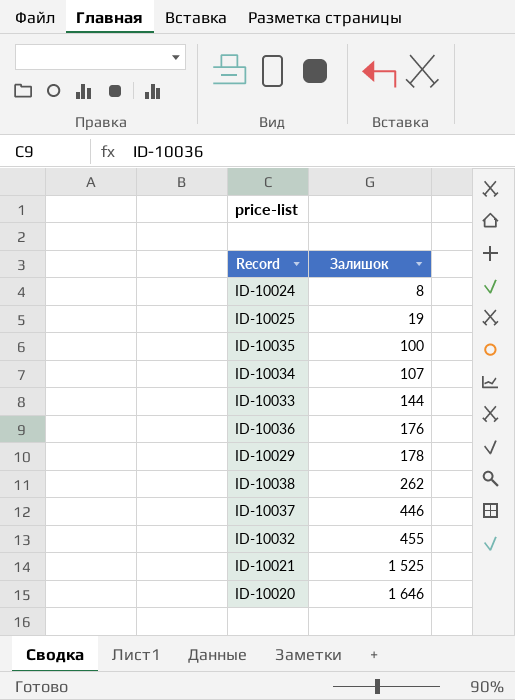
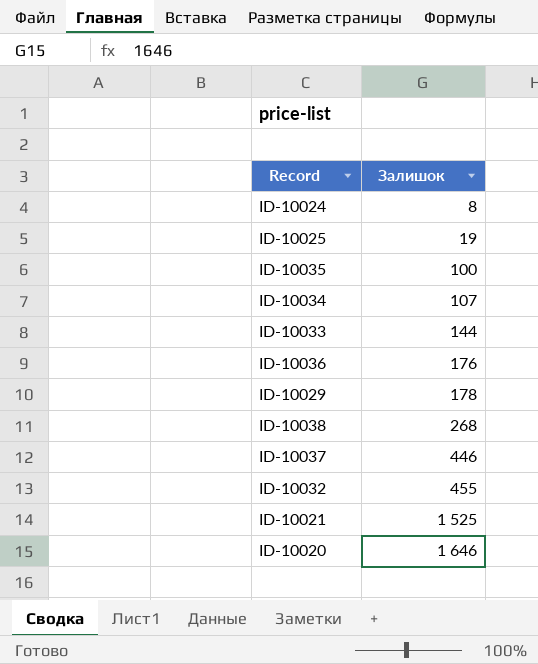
ID-10038 | Залишок: 262 -> 268

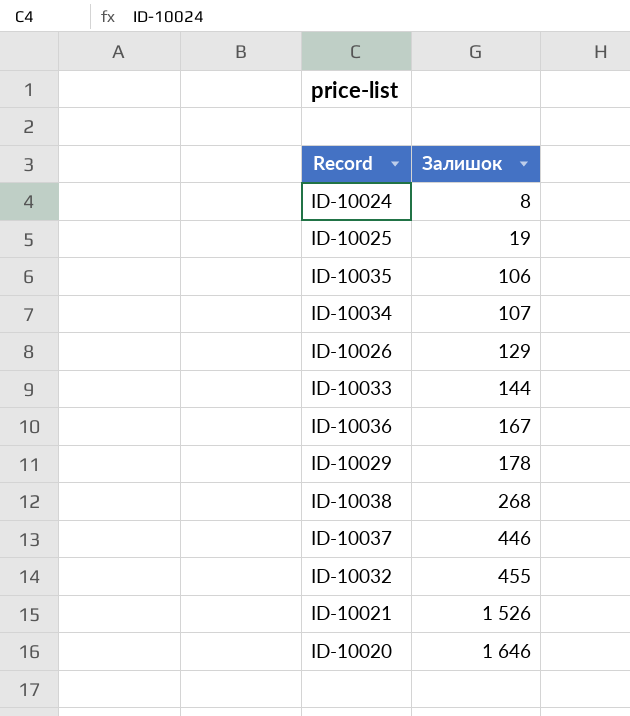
ID-10035 | Залишок: 100 -> 106
row ID-10026: none -> 129
ID-10036 | Залишок: 176 -> 167
ID-10021 | Залишок: 1 525 -> 1 526

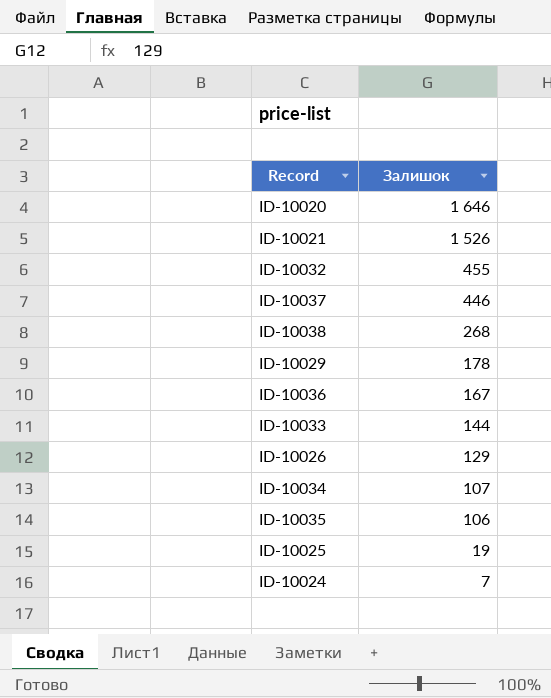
row order: Залишок ascending -> Залишок descending
ID-10024 | Залишок: 8 -> 7

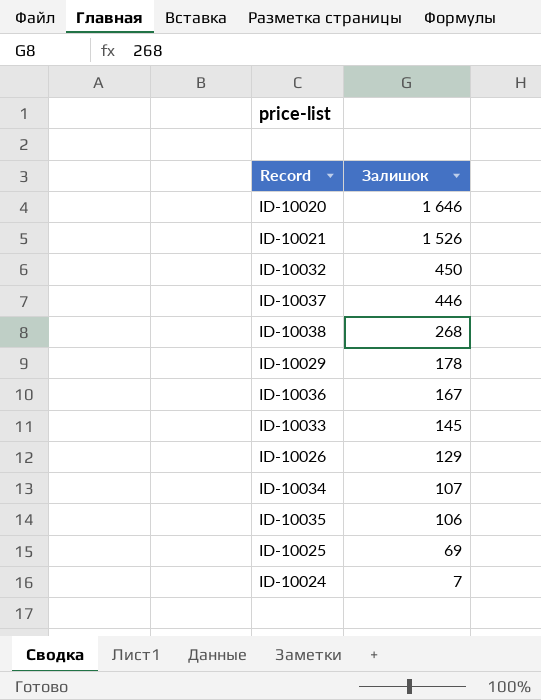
ID-10032 | Залишок: 455 -> 450
ID-10033 | Залишок: 144 -> 145
ID-10025 | Залишок: 19 -> 69

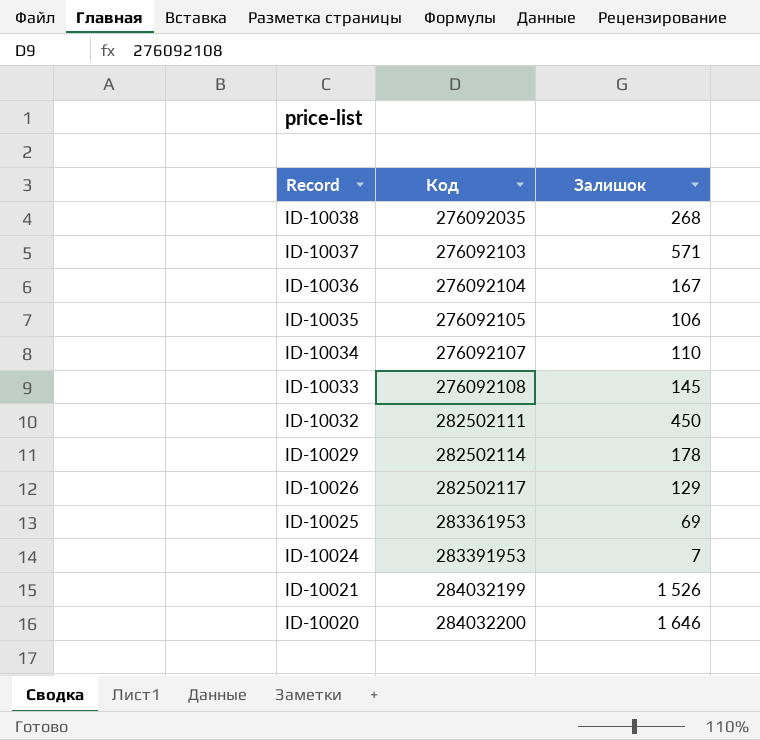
row order: Залишок descending -> Record descending
column Код | position: none -> 2
ID-10037 | Залишок: 446 -> 571
ID-10034 | Залишок: 107 -> 110

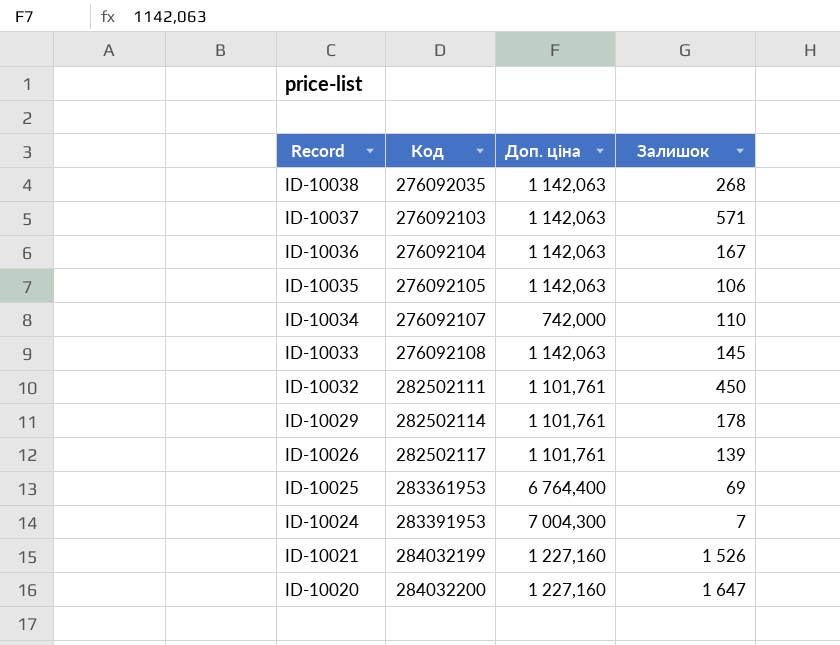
column Доп. ціна | position: none -> 3
ID-10026 | Залишок: 129 -> 139
ID-10020 | Залишок: 1 646 -> 1 647

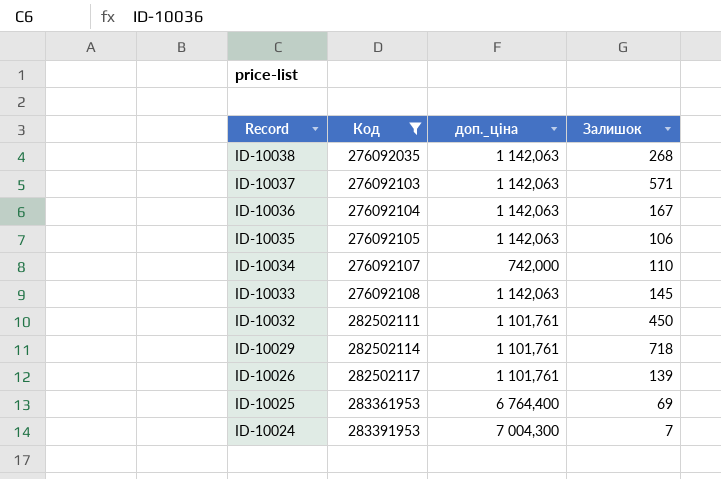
filter: none -> Код <= 283391953
column name: Доп. ціна -> доп._ціна
ID-10029 | Залишок: 178 -> 718

